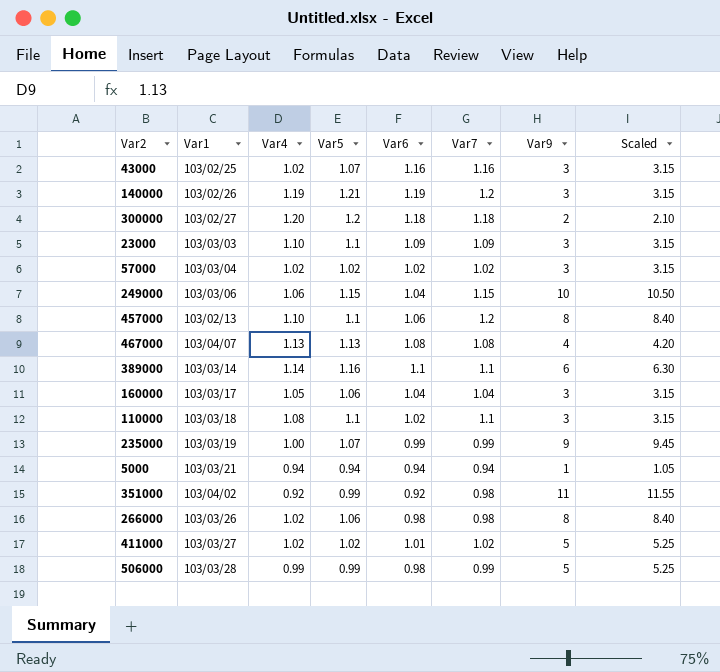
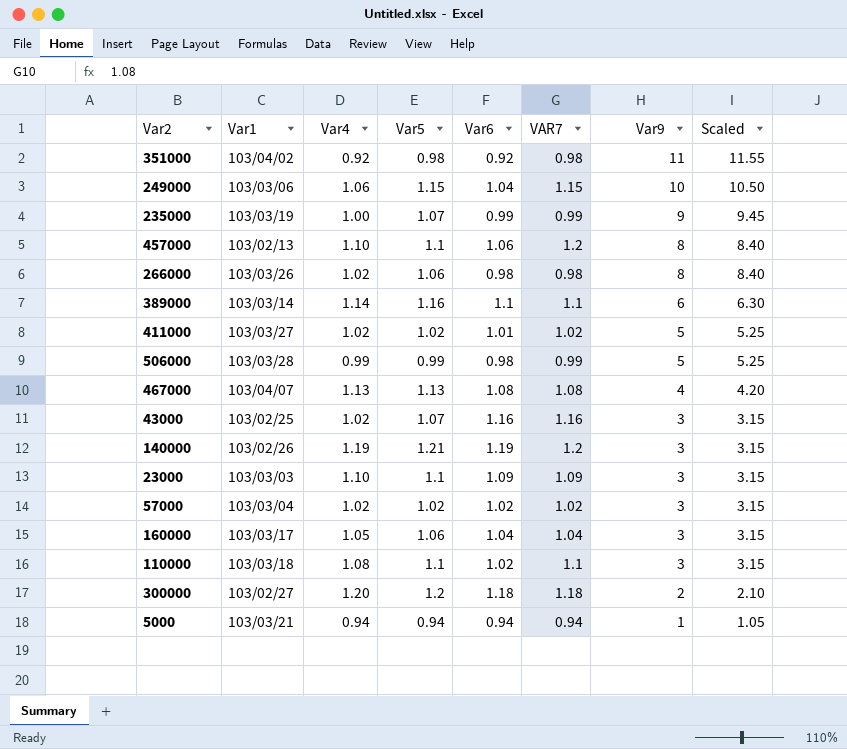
row order: none -> Var9 descending
column name: Var7 -> VAR7
351000 | Var5: 0.99 -> 0.98

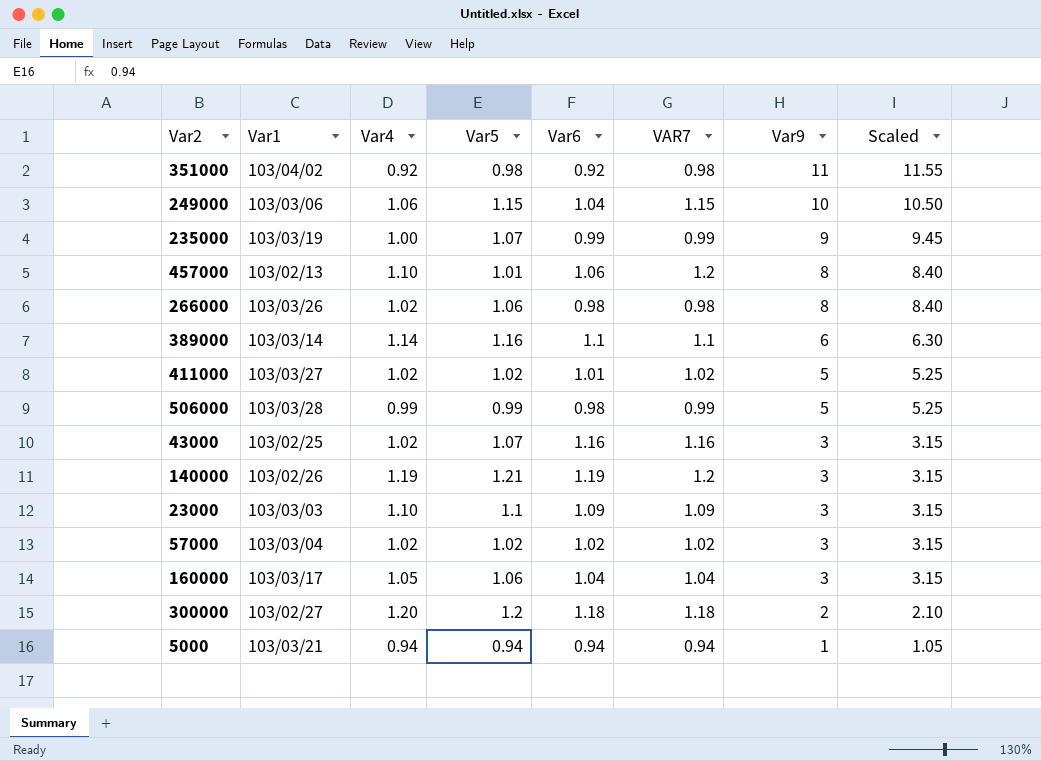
row 467000: 103/04/07 | 1.13 | 1.13 | 1.08 | 1.08 | 4 | 4.20 -> none
row 110000: 103/03/18 | 1.08 | 1.1 | 1.02 | 1.1 | 3 | 3.15 -> none
457000 | Var5: 1.1 -> 1.01

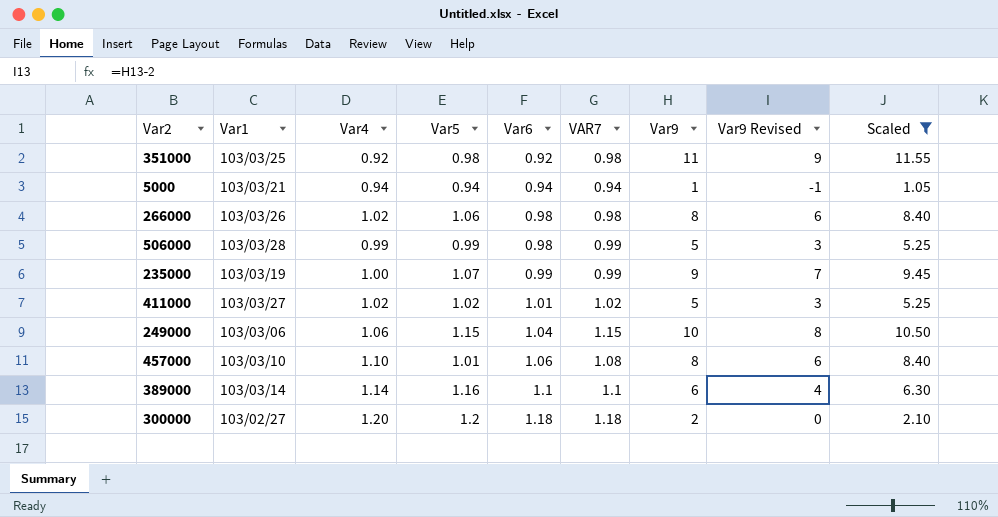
filter: none -> Scaled != 3.15
row order: Var9 descending -> Var6 ascending
column Var9 Revised | formula: none -> [Var9] - 2
351000 | Var1: 103/04/02 -> 103/03/25
457000 | Var1: 103/02/13 -> 103/03/10
457000 | VAR7: 1.2 -> 1.08

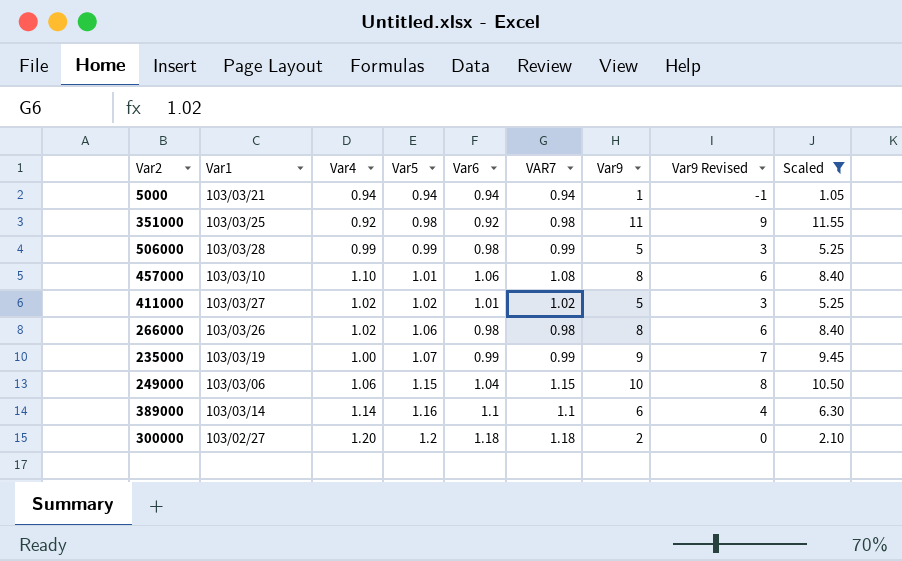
row order: Var6 ascending -> Var5 ascending

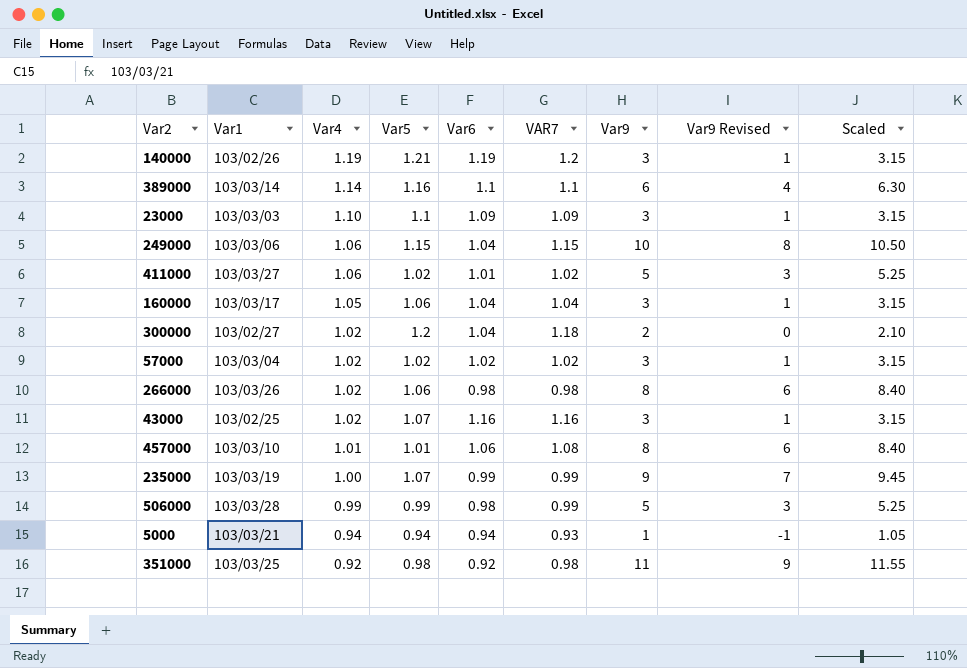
filter: Scaled != 3.15 -> none
row order: Var5 ascending -> Var4 descending
411000 | Var4: 1.02 -> 1.06
300000 | Var4: 1.20 -> 1.02
300000 | Var6: 1.18 -> 1.04
457000 | Var4: 1.10 -> 1.01
5000 | VAR7: 0.94 -> 0.93

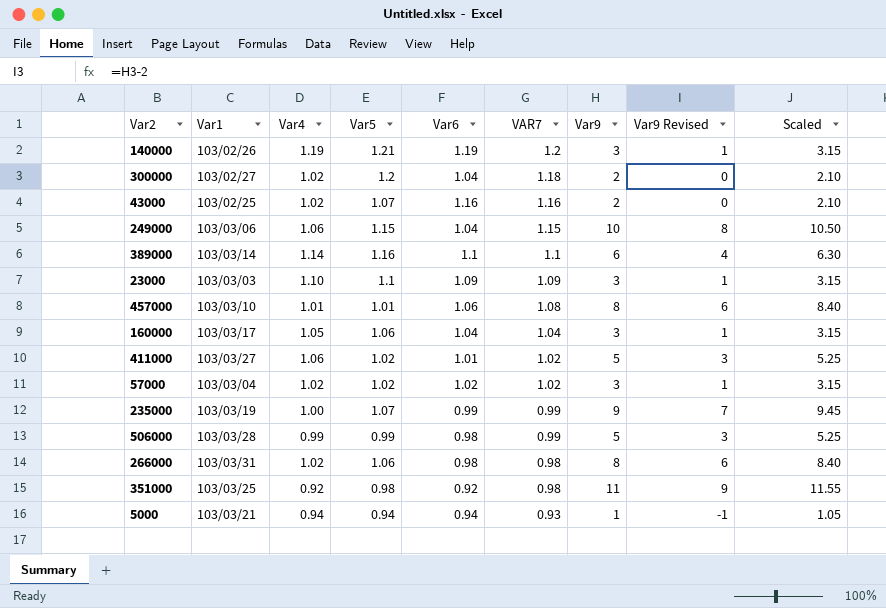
row order: Var4 descending -> VAR7 descending
43000 | Var9: 3 -> 2
43000 | Var9 Revised: 1 -> 0
43000 | Scaled: 3.15 -> 2.10
266000 | Var1: 103/03/26 -> 103/03/31

